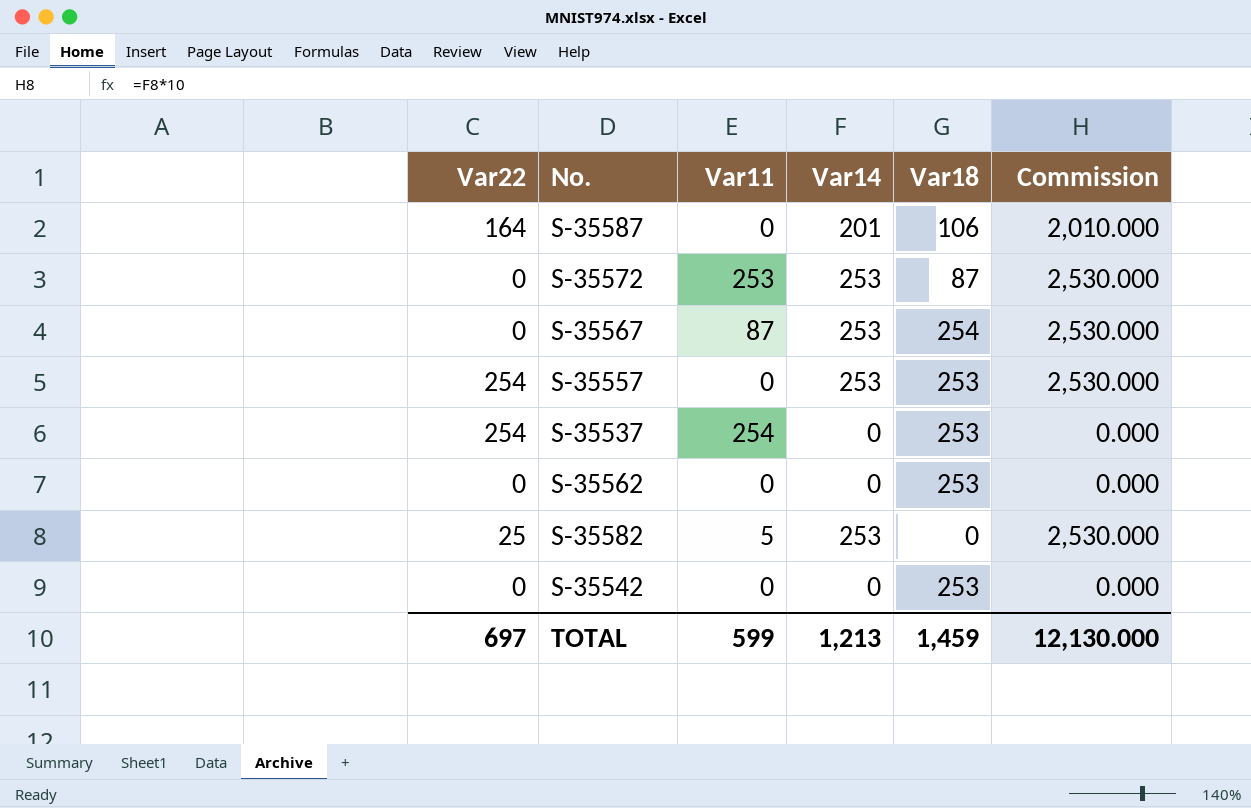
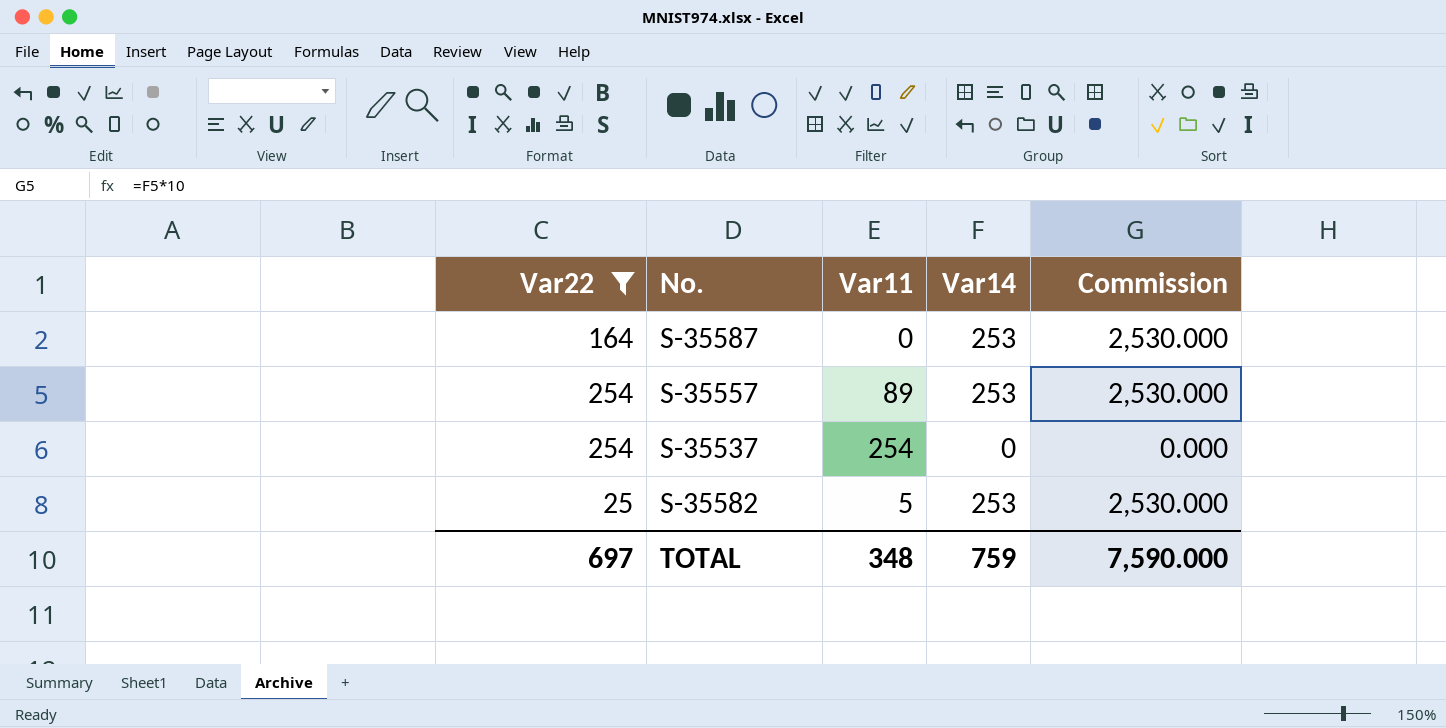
filter: none -> Var22 != 0
column Var18 | position: 5 -> none
S-35587 | Var14: 201 -> 253
S-35587 | Commission: 2,010.000 -> 2,530.000
S-35557 | Var11: 0 -> 89
TOTAL | Var11: 599 -> 348
TOTAL | Var14: 1,213 -> 759
TOTAL | Commission: 12,130.000 -> 7,590.000

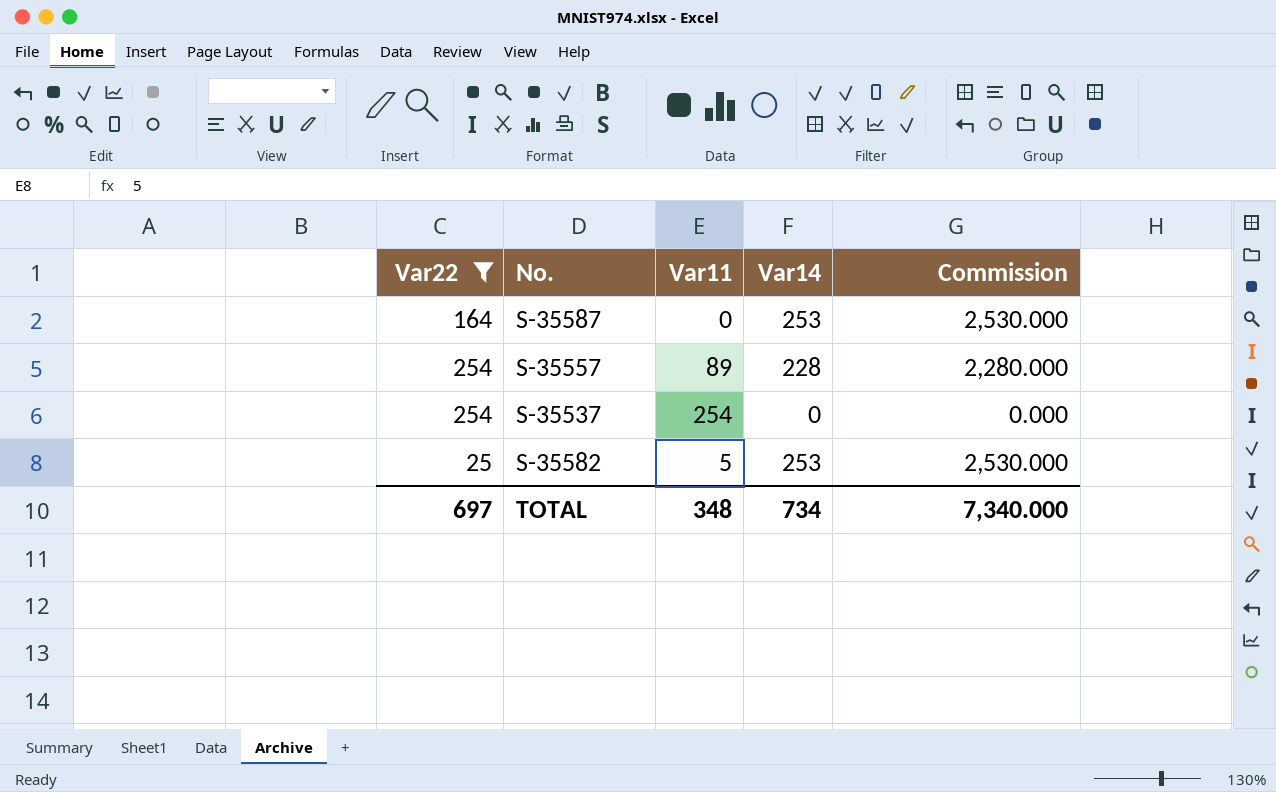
S-35557 | Var14: 253 -> 228
S-35557 | Commission: 2,530.000 -> 2,280.000
TOTAL | Var14: 759 -> 734
TOTAL | Commission: 7,590.000 -> 7,340.000

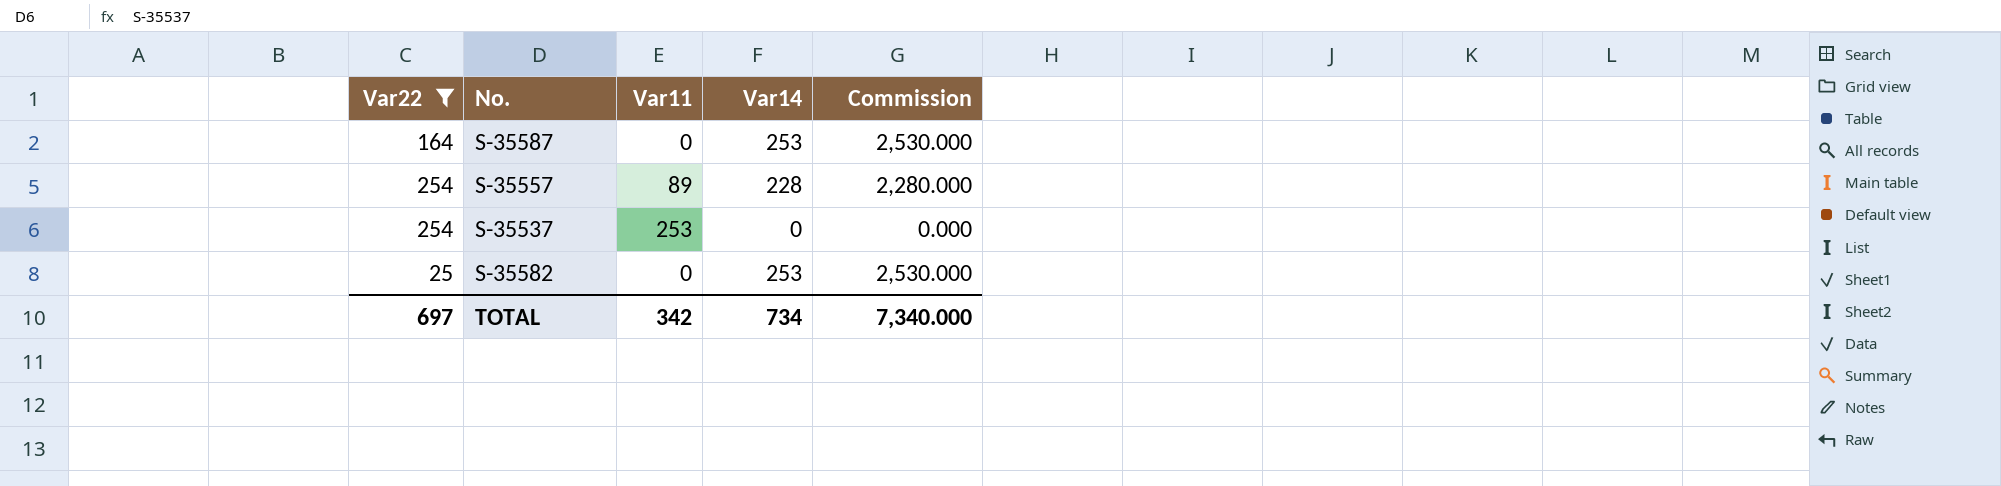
S-35537 | Var11: 254 -> 253
S-35582 | Var11: 5 -> 0
TOTAL | Var11: 348 -> 342

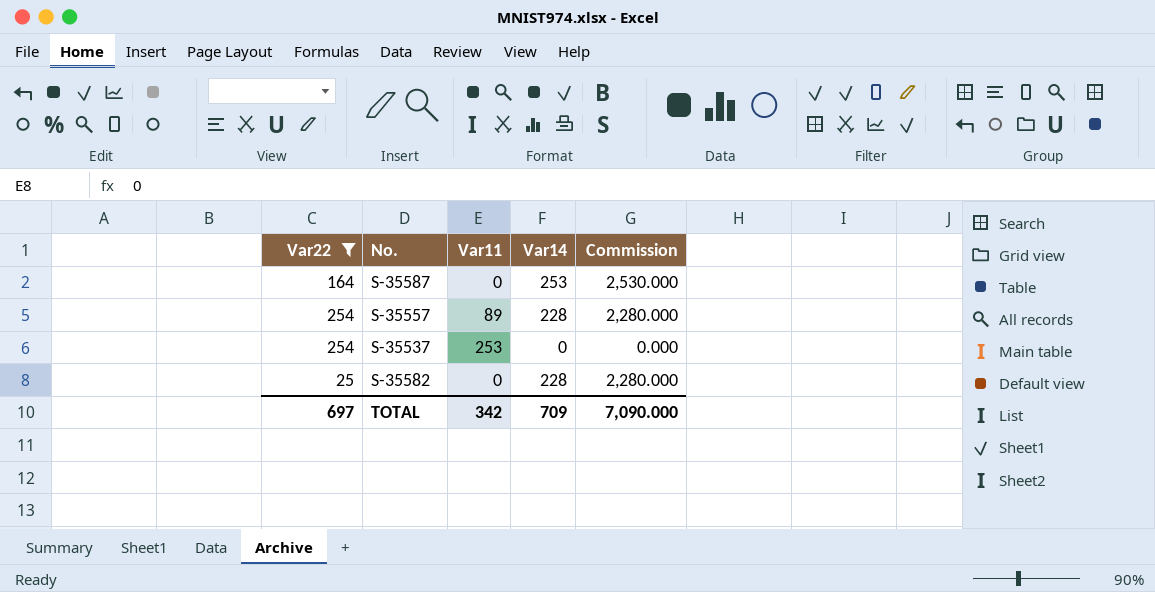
S-35582 | Var14: 253 -> 228
S-35582 | Commission: 2,530.000 -> 2,280.000
TOTAL | Var14: 734 -> 709
TOTAL | Commission: 7,340.000 -> 7,090.000

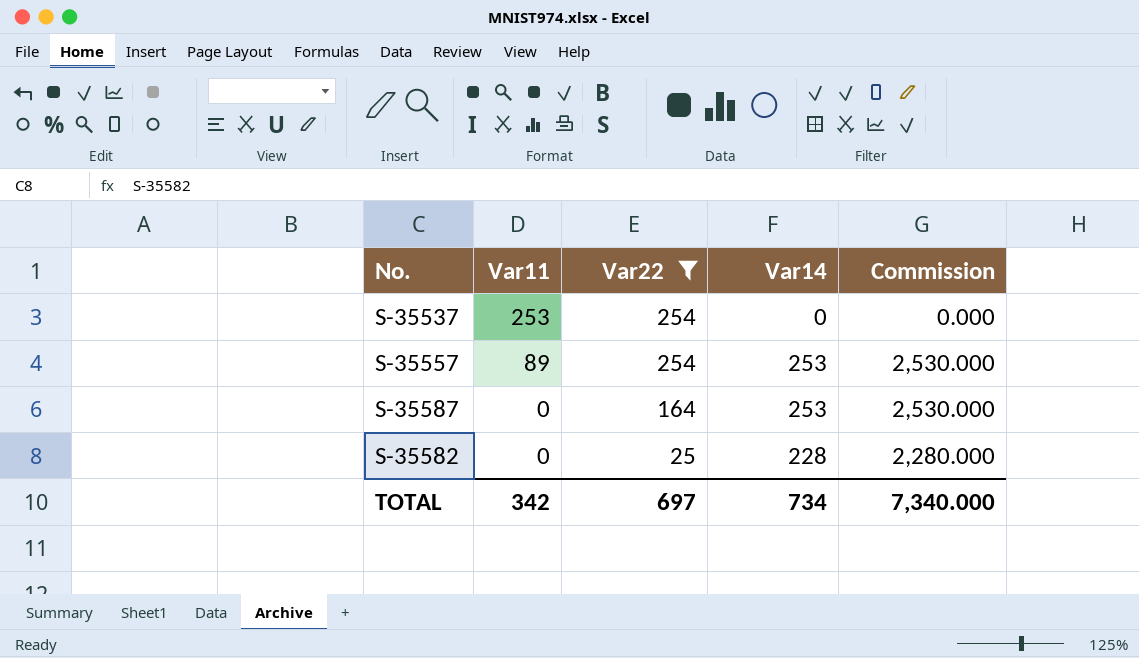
row order: none -> Var11 descending
column Var22 | position: 1 -> 3
S-35557 | Var14: 228 -> 253
S-35557 | Commission: 2,280.000 -> 2,530.000
TOTAL | Var14: 709 -> 734
TOTAL | Commission: 7,090.000 -> 7,340.000

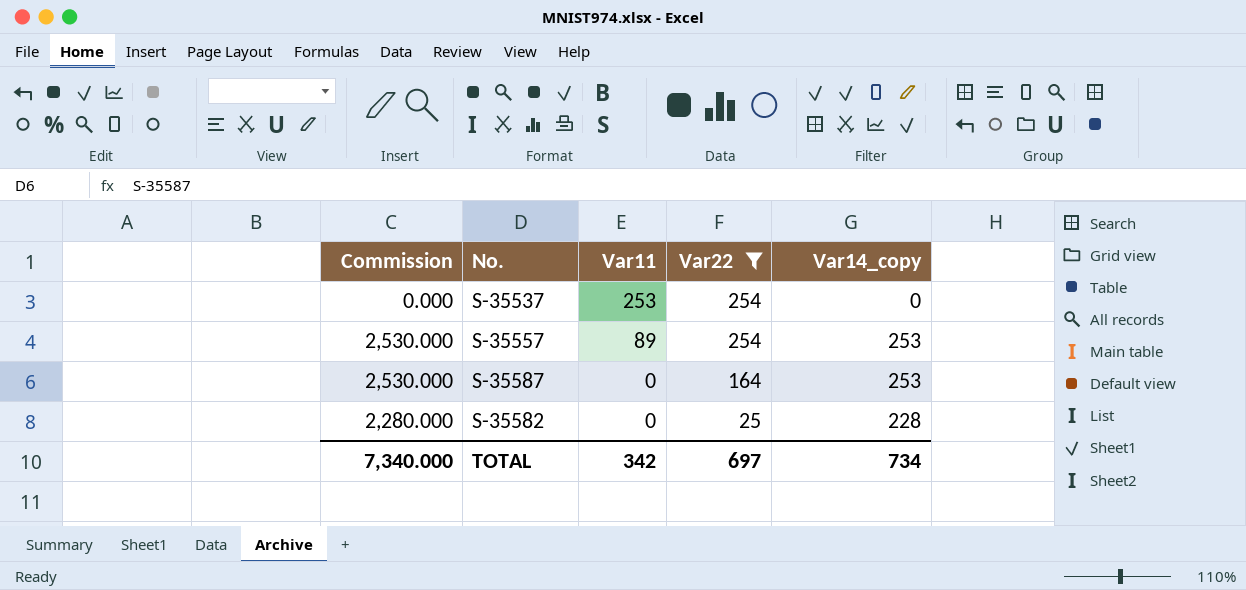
column Commission | position: 5 -> 1
column name: Var14 -> Var14_copy

